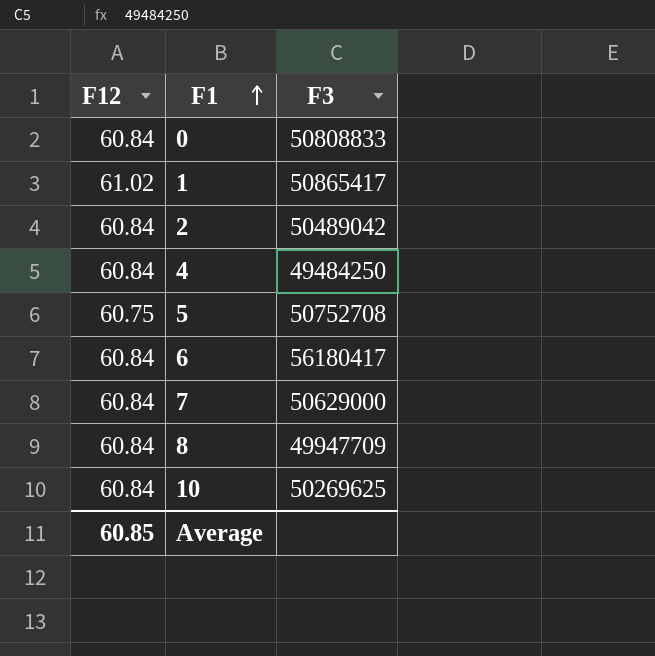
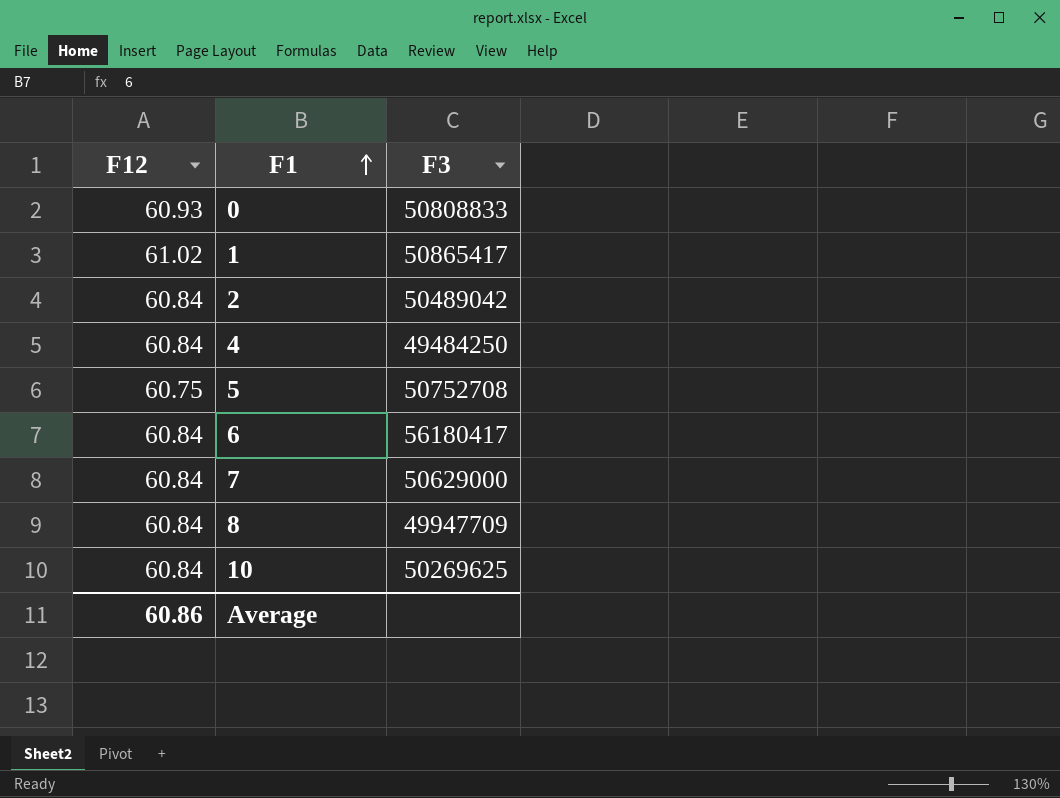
0 | F12: 60.84 -> 60.93
Average | F12: 60.85 -> 60.86

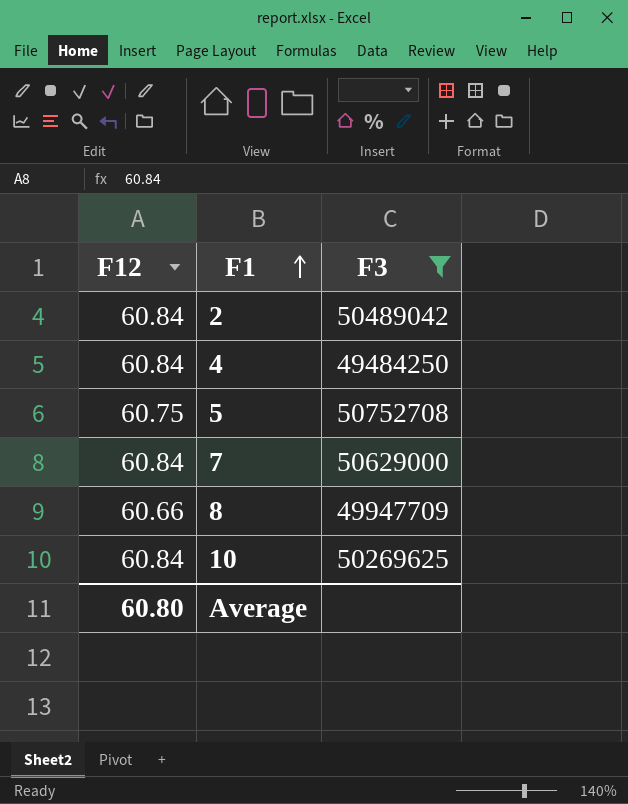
filter: none -> F3 <= 50752708
8 | F12: 60.84 -> 60.66
Average | F12: 60.86 -> 60.80

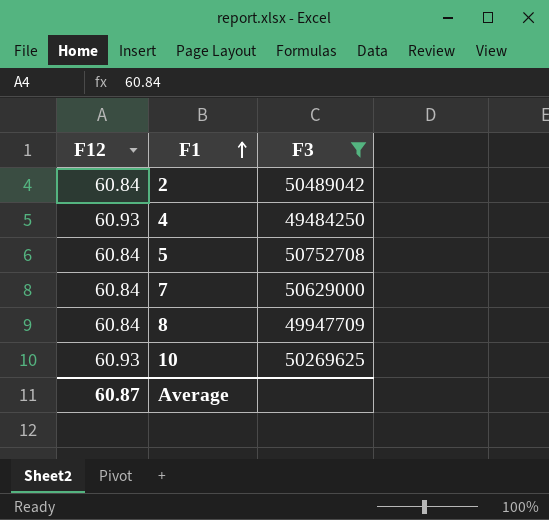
4 | F12: 60.84 -> 60.93
5 | F12: 60.75 -> 60.84
8 | F12: 60.66 -> 60.84
10 | F12: 60.84 -> 60.93
Average | F12: 60.80 -> 60.87

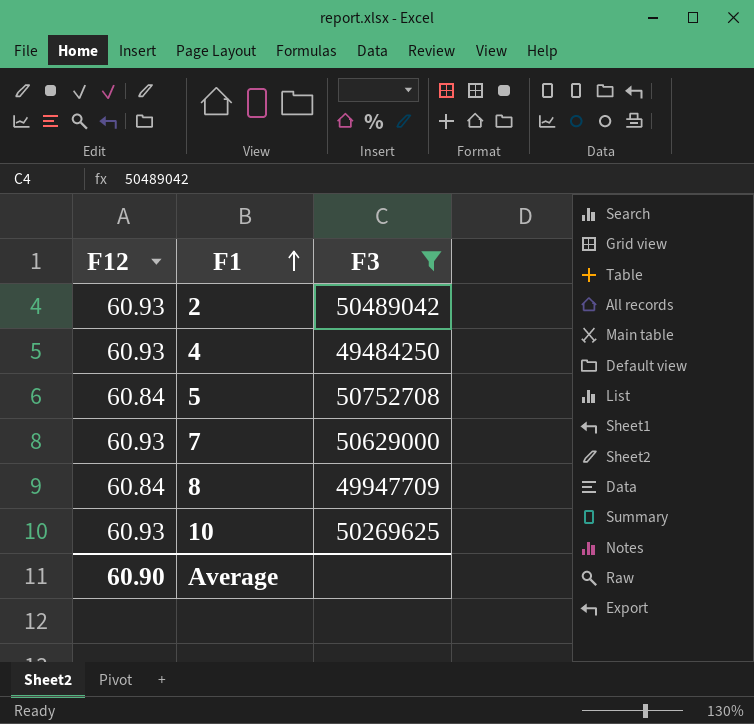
2 | F12: 60.84 -> 60.93
7 | F12: 60.84 -> 60.93
Average | F12: 60.87 -> 60.90

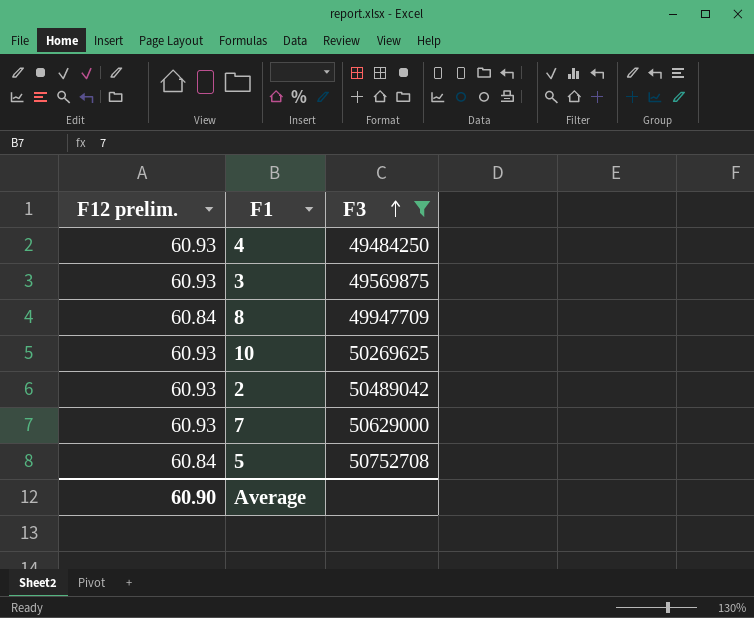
row order: F1 ascending -> F3 ascending
column name: F12 -> F12 prelim.
row 3: none -> 60.93 | 49569875

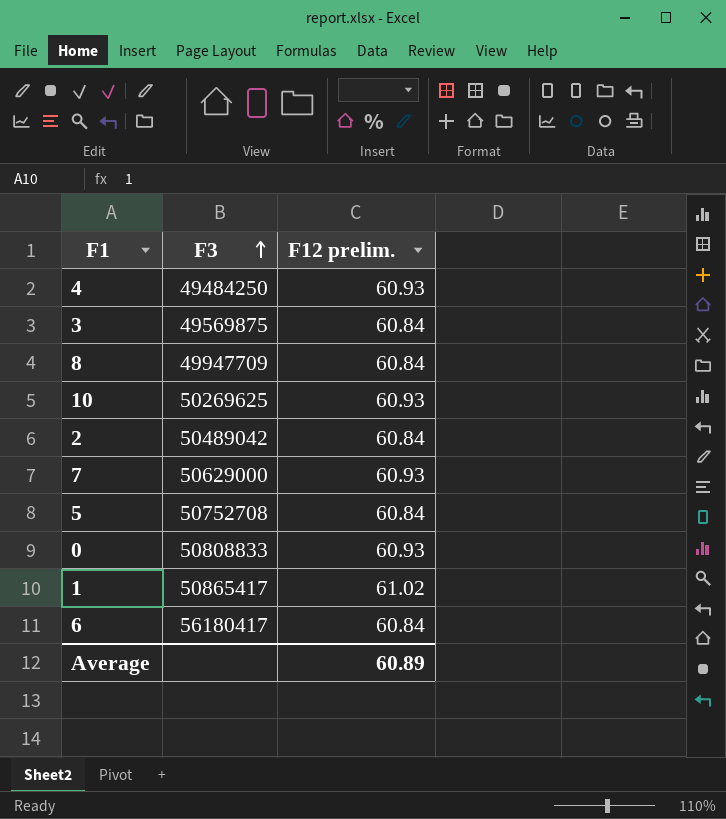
filter: F3 <= 50752708 -> none
column F12 prelim. | position: 1 -> 3
3 | F12 prelim.: 60.93 -> 60.84
2 | F12 prelim.: 60.93 -> 60.84
Average | F12 prelim.: 60.90 -> 60.89

